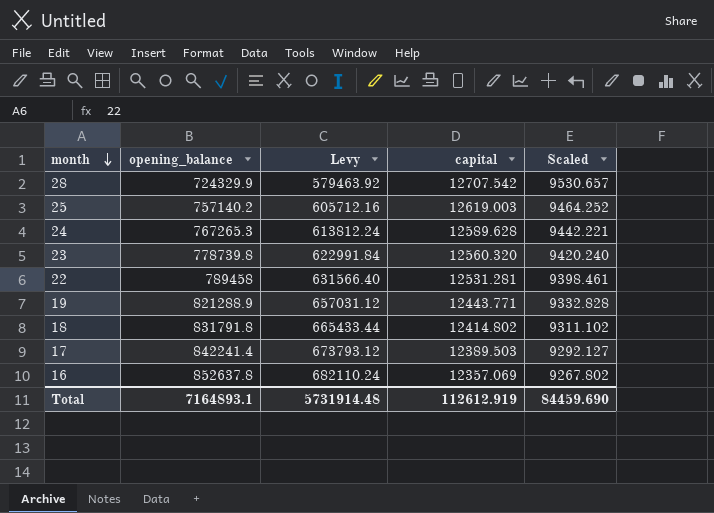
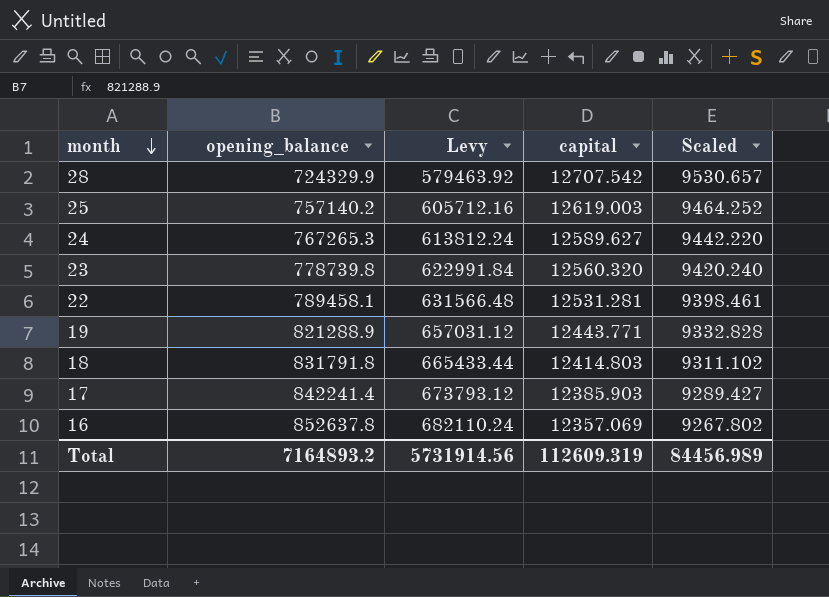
24 | capital: 12589.628 -> 12589.627
24 | Scaled: 9442.221 -> 9442.220
22 | opening_balance: 789458 -> 789458.1
22 | Levy: 631566.40 -> 631566.48
18 | capital: 12414.802 -> 12414.803
17 | capital: 12389.503 -> 12385.903
17 | Scaled: 9292.127 -> 9289.427
Total | opening_balance: 7164893.1 -> 7164893.2
Total | Levy: 5731914.48 -> 5731914.56
Total | capital: 112612.919 -> 112609.319
Total | Scaled: 84459.690 -> 84456.989

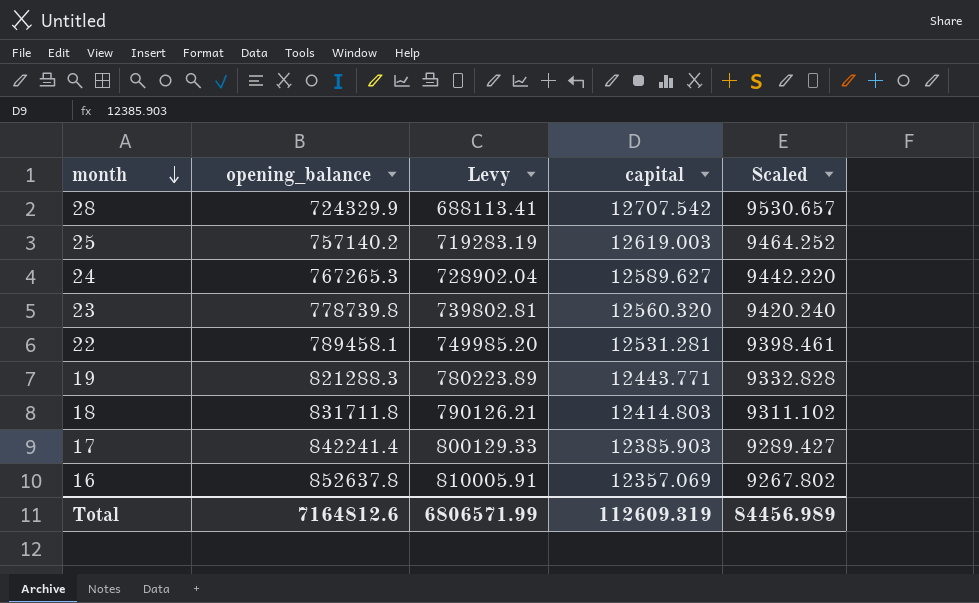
column Levy | formula: [opening_balance] * 0.8 -> [opening_balance] * 0.95
19 | opening_balance: 821288.9 -> 821288.3
18 | opening_balance: 831791.8 -> 831711.8
Total | opening_balance: 7164893.2 -> 7164812.6
Total | Levy: 5731914.56 -> 6806571.99

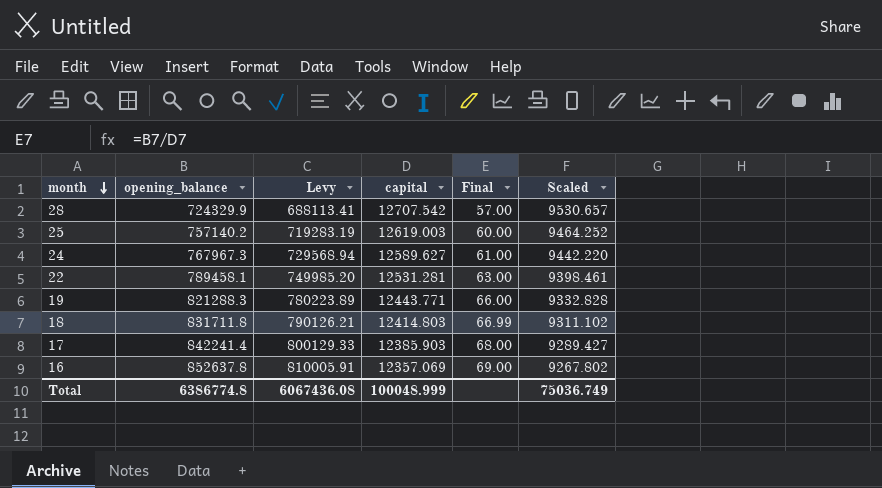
column Final | formula: none -> [opening_balance] / [capital]
row 23: 778739.8 | 739802.81 | 12560.320 | 9420.240 -> none
24 | opening_balance: 767265.3 -> 767967.3
24 | Levy: 728902.04 -> 729568.94
Total | opening_balance: 7164812.6 -> 6386774.8
Total | Levy: 6806571.99 -> 6067436.08
Total | capital: 112609.319 -> 100048.999
Total | Scaled: 84456.989 -> 75036.749

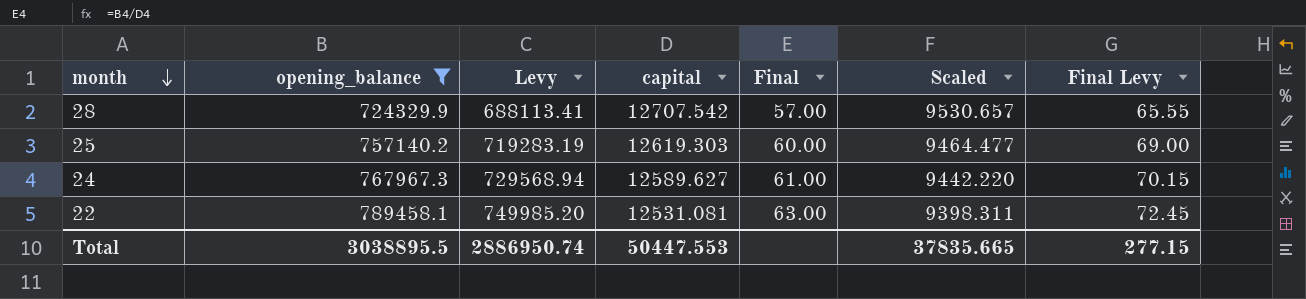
filter: none -> opening_balance <= 789458.1
column Final Levy | formula: none -> [Final] * 1.15
25 | capital: 12619.003 -> 12619.303
25 | Scaled: 9464.252 -> 9464.477
22 | capital: 12531.281 -> 12531.081
22 | Scaled: 9398.461 -> 9398.311
Total | opening_balance: 6386774.8 -> 3038895.5
Total | Levy: 6067436.08 -> 2886950.74
Total | capital: 100048.999 -> 50447.553
Total | Scaled: 75036.749 -> 37835.665

